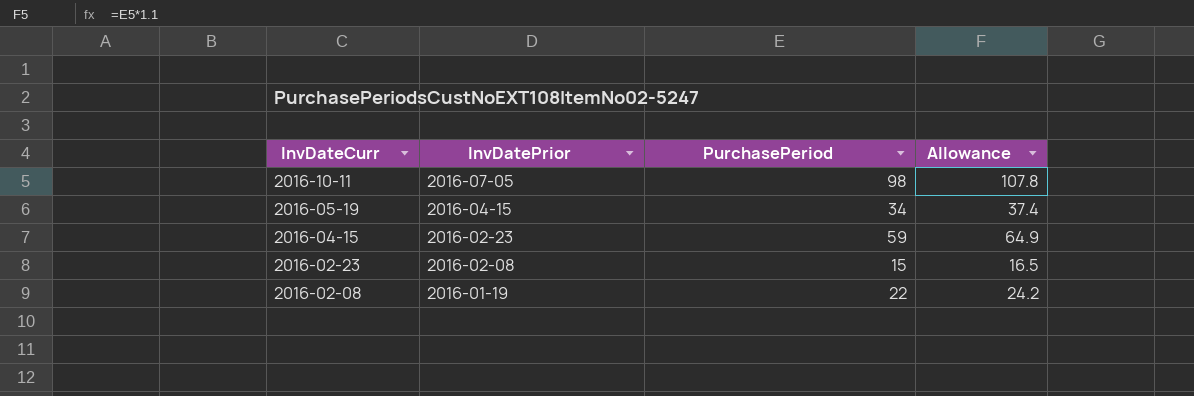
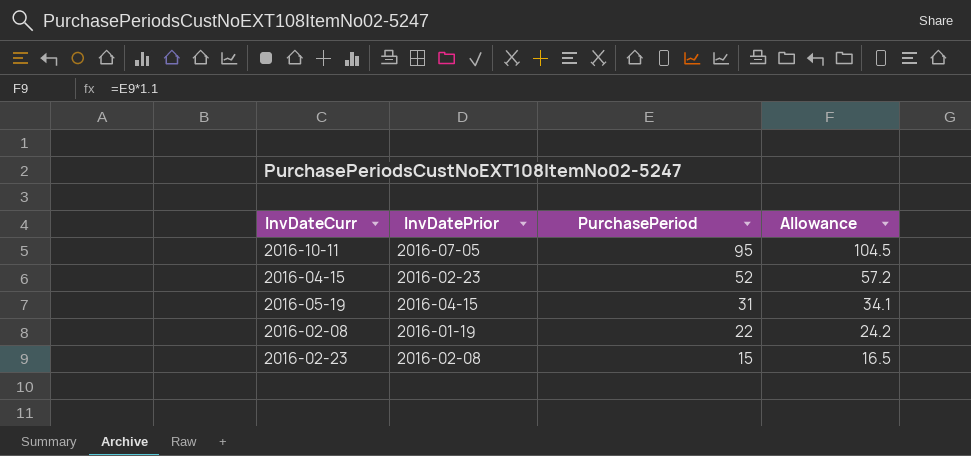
row order: InvDateCurr descending -> PurchasePeriod descending
2016-10-11 | PurchasePeriod: 98 -> 95
2016-10-11 | Allowance: 107.8 -> 104.5
2016-04-15 | PurchasePeriod: 59 -> 52
2016-04-15 | Allowance: 64.9 -> 57.2
2016-05-19 | PurchasePeriod: 34 -> 31
2016-05-19 | Allowance: 37.4 -> 34.1

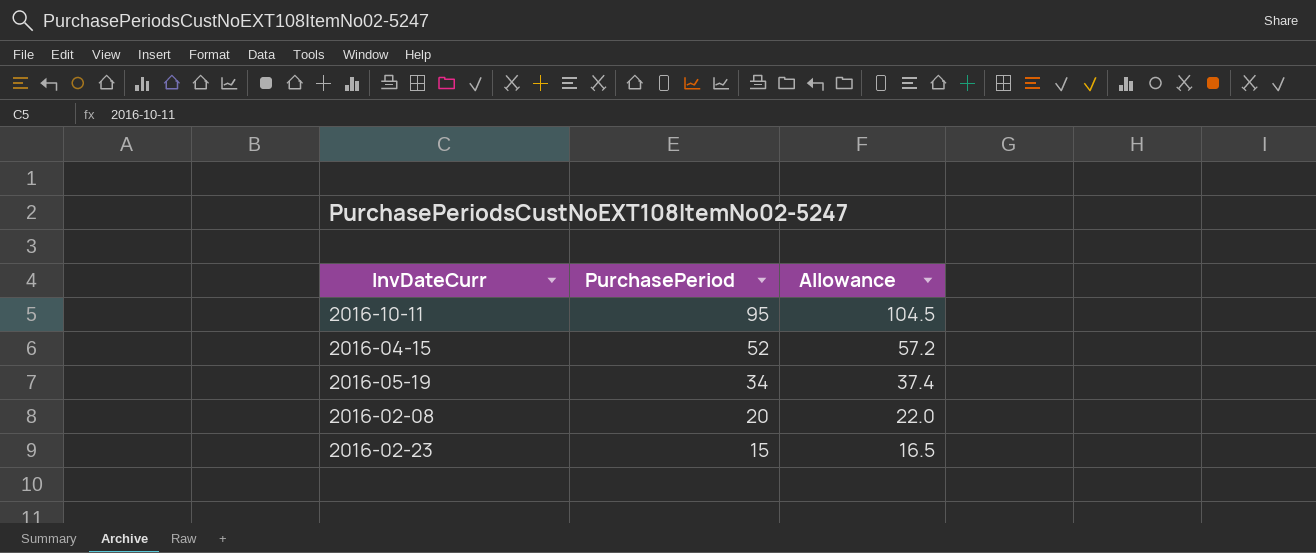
column InvDatePrior | position: 2 -> none
2016-05-19 | PurchasePeriod: 31 -> 34
2016-05-19 | Allowance: 34.1 -> 37.4
2016-02-08 | PurchasePeriod: 22 -> 20
2016-02-08 | Allowance: 24.2 -> 22.0

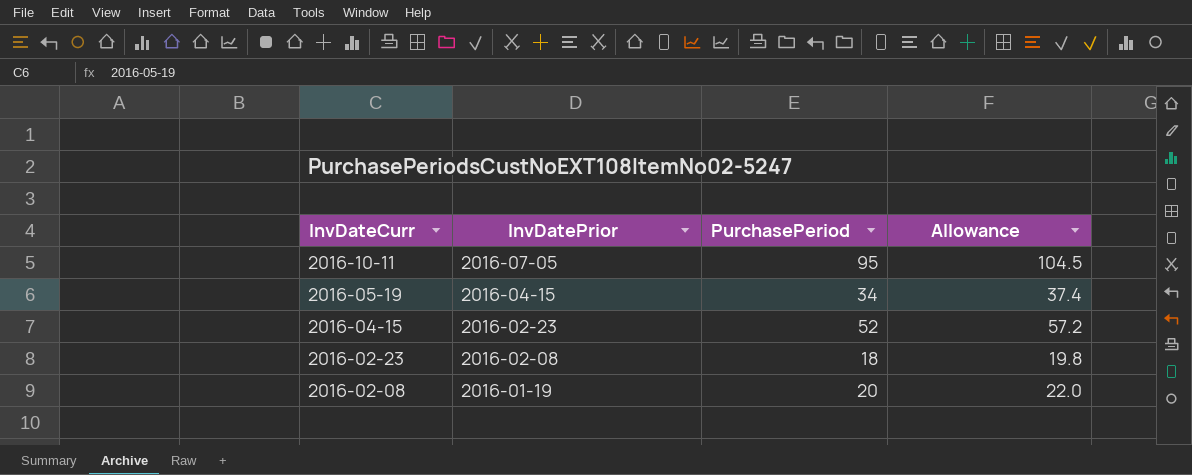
row order: PurchasePeriod descending -> InvDateCurr descending
column InvDatePrior | position: none -> 2
2016-02-23 | PurchasePeriod: 15 -> 18
2016-02-23 | Allowance: 16.5 -> 19.8

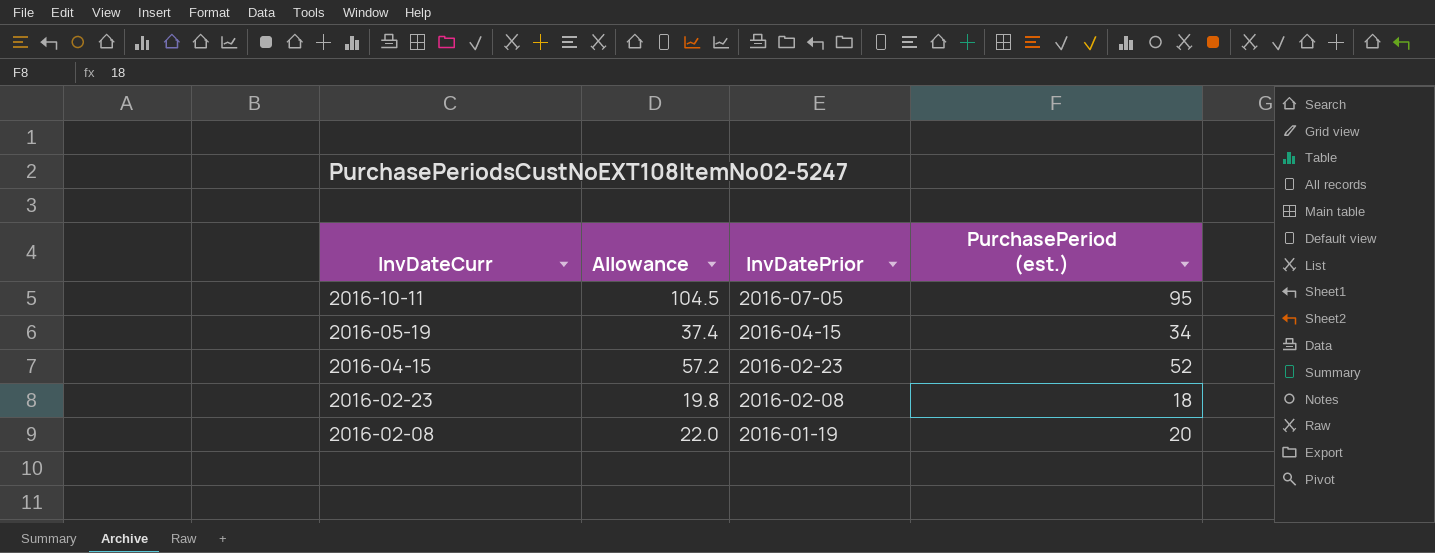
column Allowance | position: 4 -> 2
column name: PurchasePeriod -> PurchasePeriod (est.)

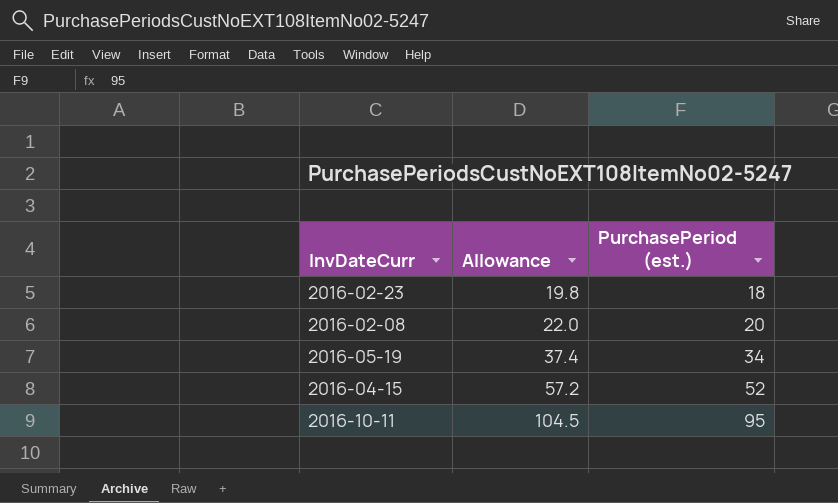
row order: InvDateCurr descending -> Allowance ascending
column InvDatePrior | position: 3 -> none

